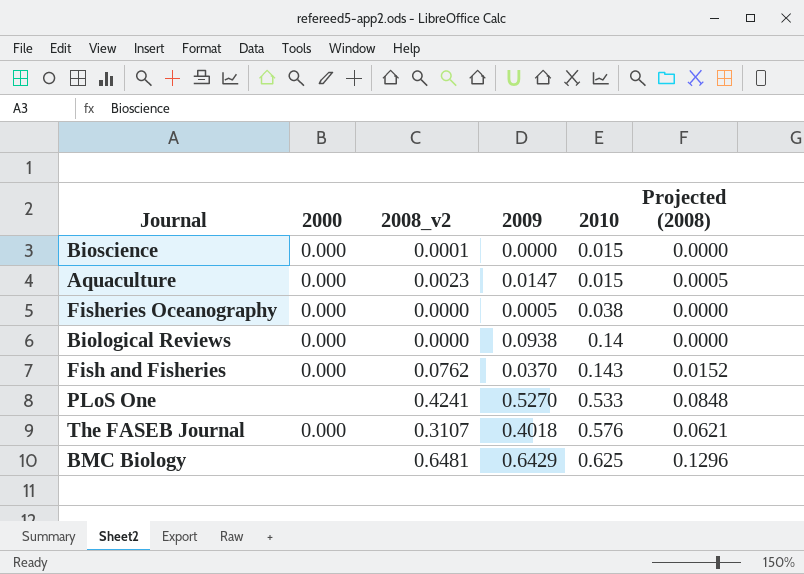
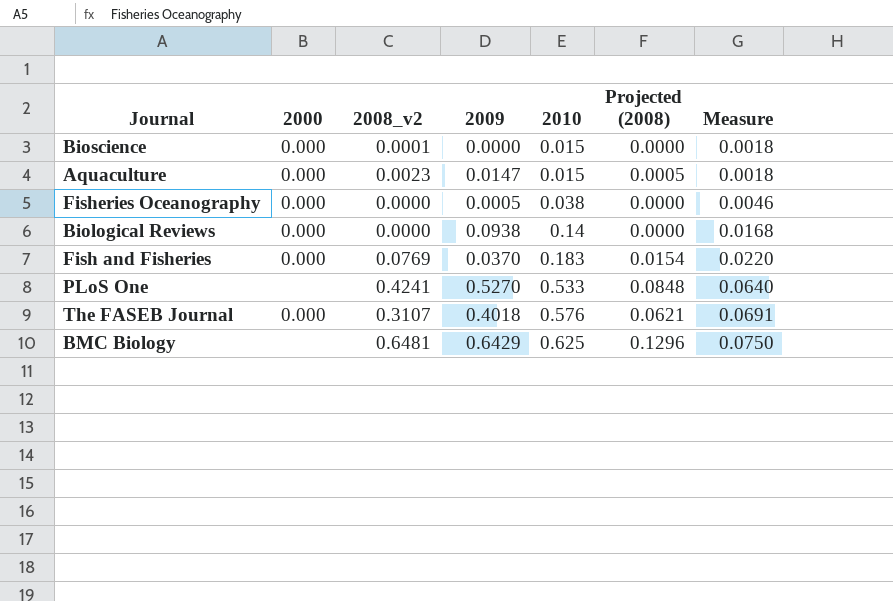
column Measure | formula: none -> [2010] * 0.12
Fish and Fisheries | 2008_v2: 0.0762 -> 0.0769
Fish and Fisheries | 2010: 0.143 -> 0.183
Fish and Fisheries | Projected (2008): 0.0152 -> 0.0154

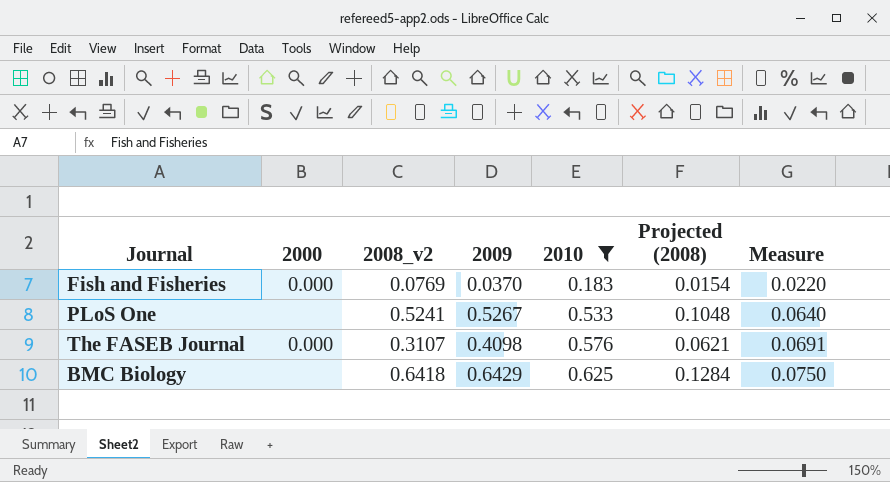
filter: none -> 2010 >= 0.183
PLoS One | 2008_v2: 0.4241 -> 0.5241
PLoS One | 2009: 0.5270 -> 0.5267
PLoS One | Projected (2008): 0.0848 -> 0.1048
The FASEB Journal | 2009: 0.4018 -> 0.4098
BMC Biology | 2008_v2: 0.6481 -> 0.6418
BMC Biology | Projected (2008): 0.1296 -> 0.1284

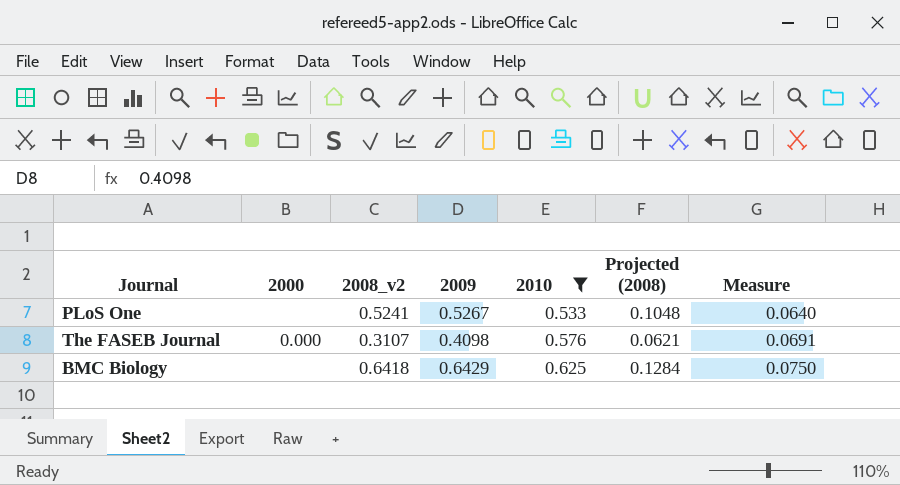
row Fish and Fisheries: 0.000 | 0.0769 | 0.0370 | 0.183 | 0.0154 | 0.0220 -> none

